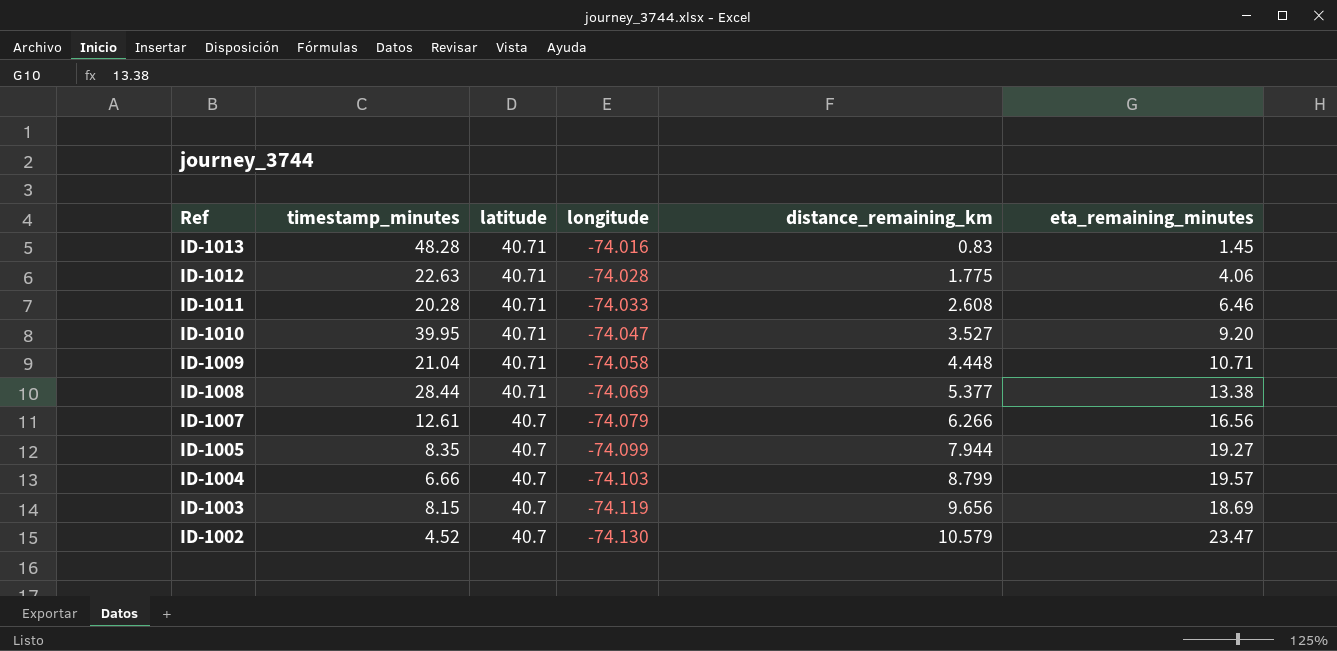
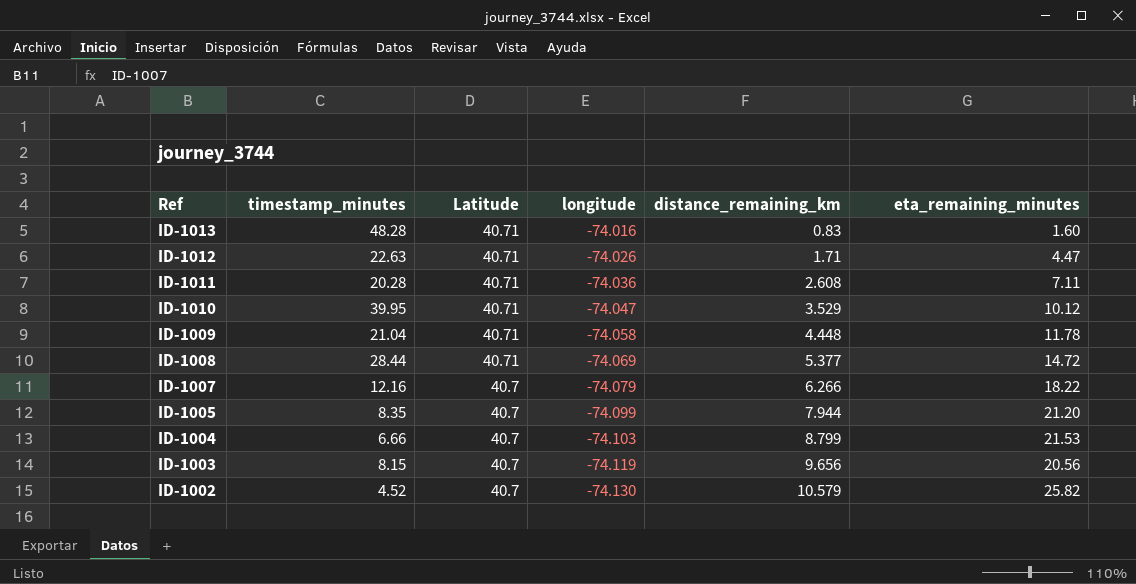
column name: latitude -> Latitude
ID-1013 | eta_remaining_minutes: 1.45 -> 1.60
ID-1012 | longitude: -74.028 -> -74.026
ID-1012 | distance_remaining_km: 1.775 -> 1.71
ID-1012 | eta_remaining_minutes: 4.06 -> 4.47
ID-1011 | longitude: -74.033 -> -74.036
ID-1011 | eta_remaining_minutes: 6.46 -> 7.11
ID-1010 | distance_remaining_km: 3.527 -> 3.529
ID-1010 | eta_remaining_minutes: 9.20 -> 10.12
ID-1009 | eta_remaining_minutes: 10.71 -> 11.78
ID-1008 | eta_remaining_minutes: 13.38 -> 14.72
ID-1007 | timestamp_minutes: 12.61 -> 12.16
ID-1007 | eta_remaining_minutes: 16.56 -> 18.22
ID-1005 | eta_remaining_minutes: 19.27 -> 21.20
ID-1004 | eta_remaining_minutes: 19.57 -> 21.53
ID-1003 | eta_remaining_minutes: 18.69 -> 20.56
ID-1002 | eta_remaining_minutes: 23.47 -> 25.82

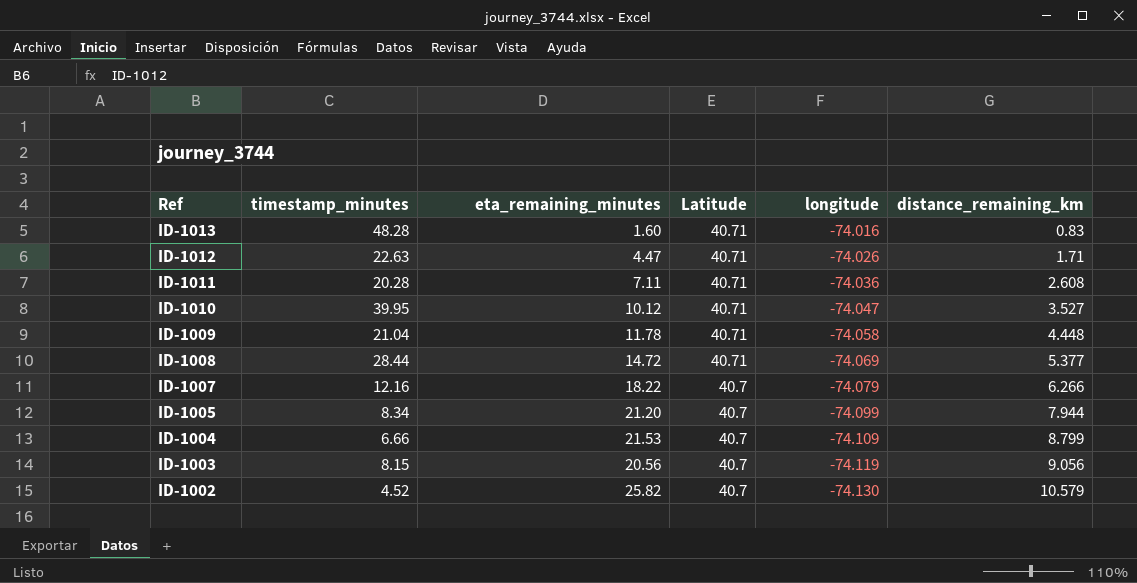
column eta_remaining_minutes | position: 6 -> 3
ID-1010 | distance_remaining_km: 3.529 -> 3.527
ID-1005 | timestamp_minutes: 8.35 -> 8.34
ID-1004 | longitude: -74.103 -> -74.109
ID-1003 | distance_remaining_km: 9.656 -> 9.056

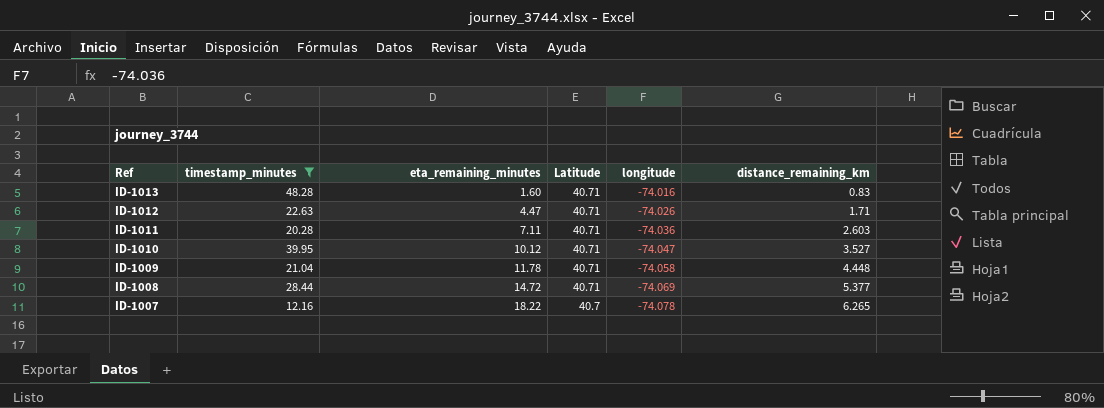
filter: none -> timestamp_minutes >= 12.16
ID-1011 | distance_remaining_km: 2.608 -> 2.603
ID-1007 | longitude: -74.079 -> -74.078
ID-1007 | distance_remaining_km: 6.266 -> 6.265

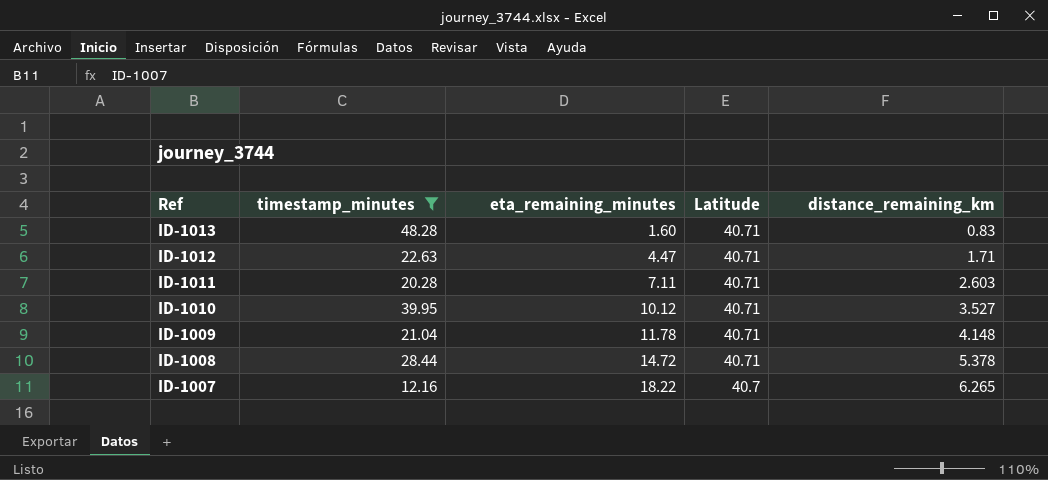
column longitude | position: 5 -> none
ID-1009 | distance_remaining_km: 4.448 -> 4.148
ID-1008 | distance_remaining_km: 5.377 -> 5.378

